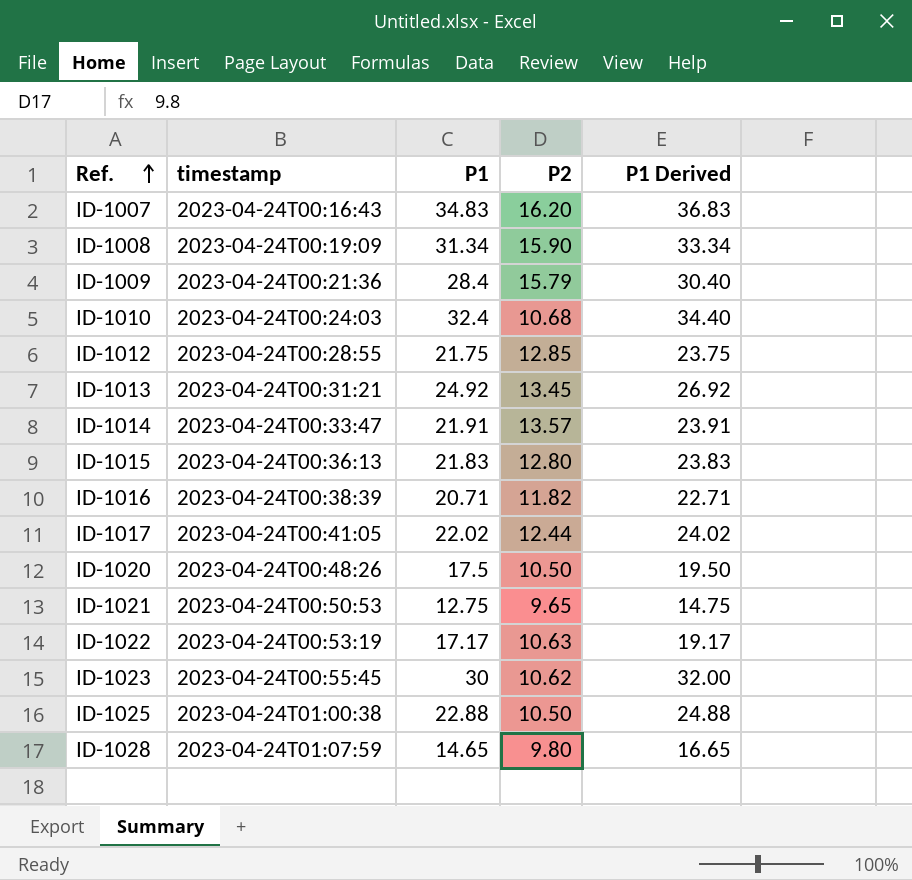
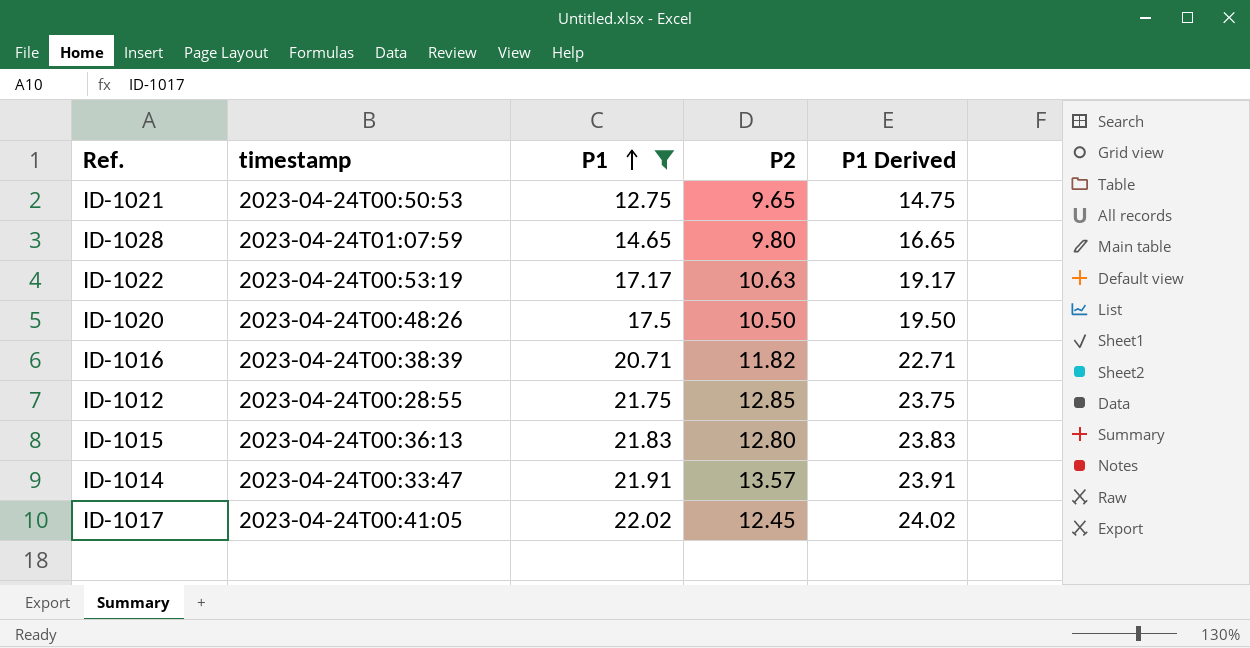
filter: none -> P1 <= 22.02
row order: Ref. ascending -> P1 ascending
ID-1017 | P2: 12.44 -> 12.45

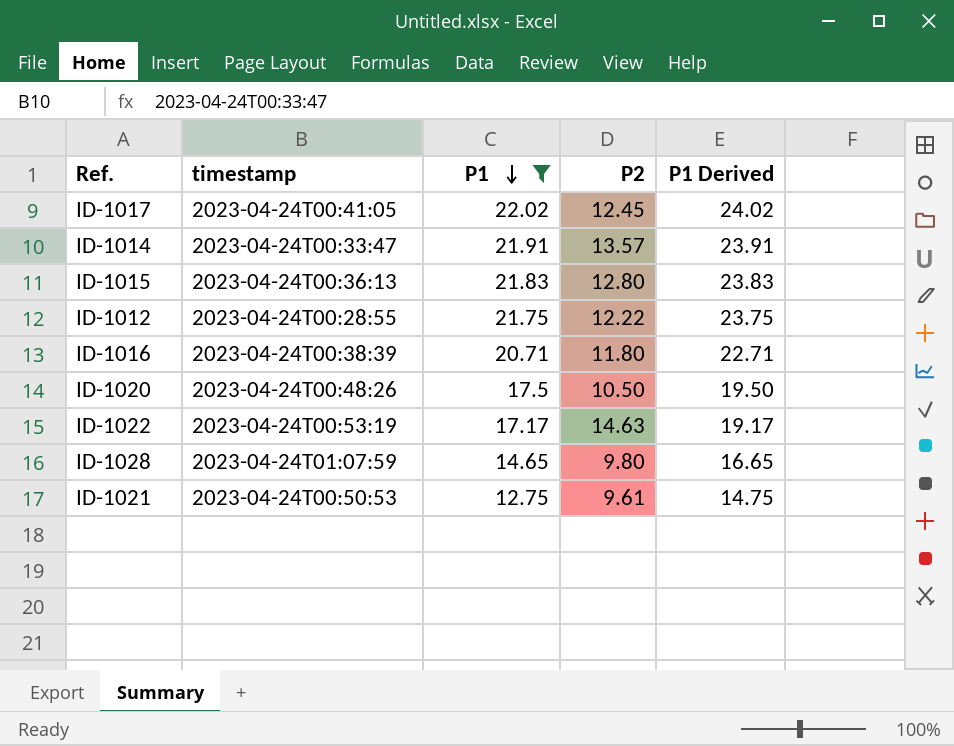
row order: P1 ascending -> P1 descending
ID-1012 | P2: 12.85 -> 12.22
ID-1016 | P2: 11.82 -> 11.80
ID-1022 | P2: 10.63 -> 14.63
ID-1021 | P2: 9.65 -> 9.61

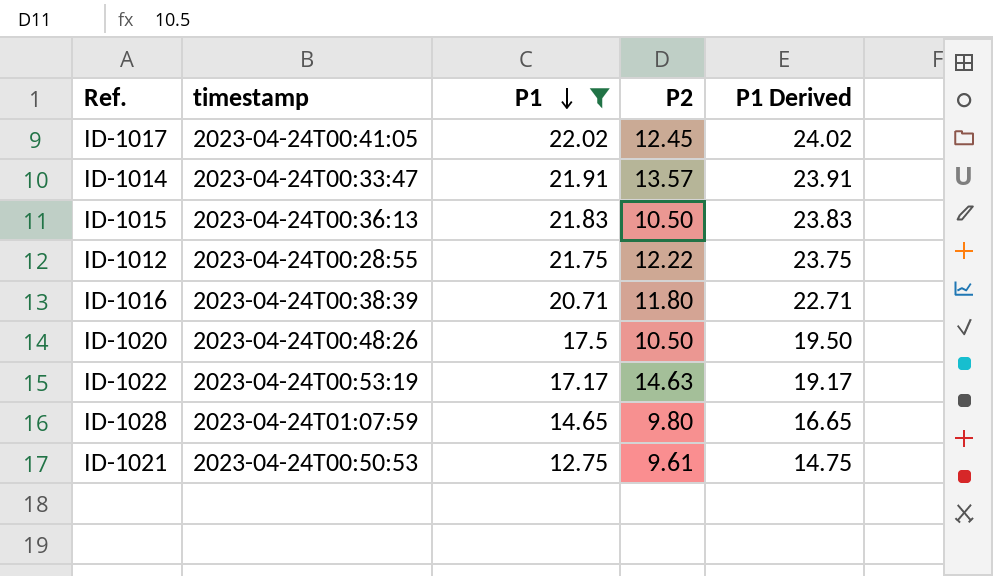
ID-1015 | P2: 12.80 -> 10.50

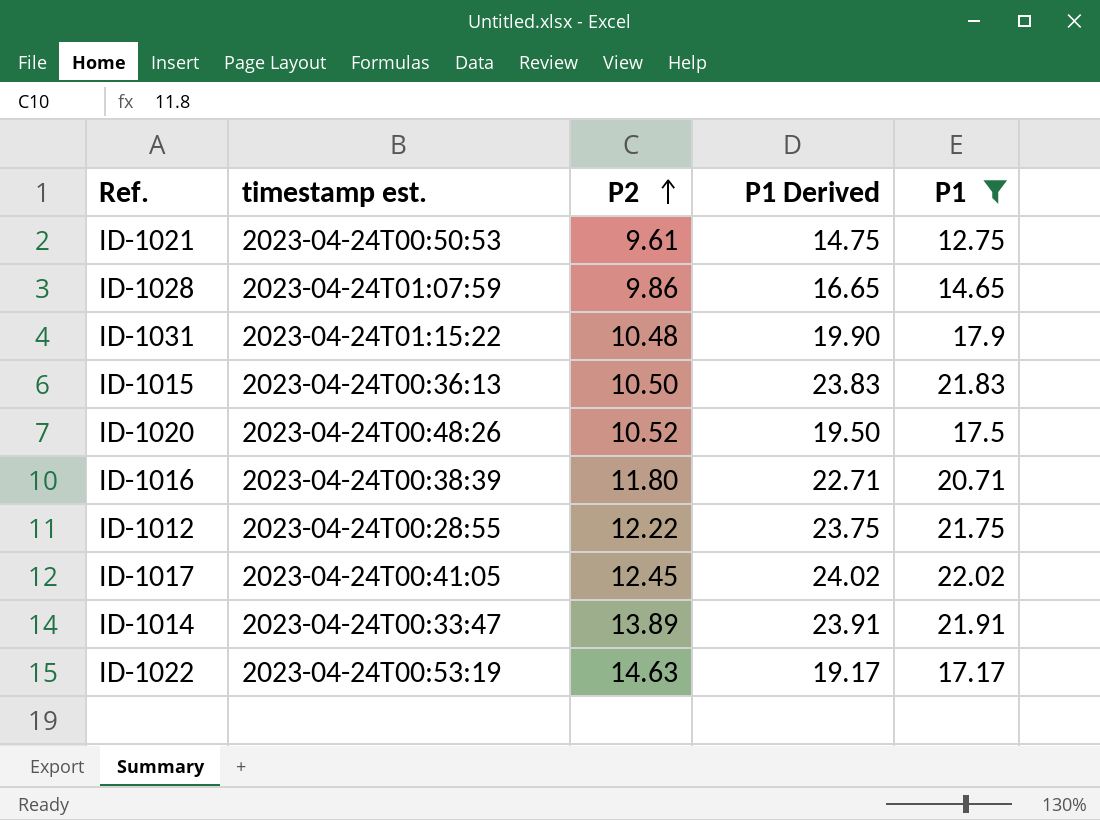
row order: P1 descending -> P2 ascending
column name: timestamp -> timestamp est.
column P1 | position: 3 -> 5
ID-1028 | P2: 9.80 -> 9.86
row ID-1031: none -> 2023-04-24T01:15:22 | 10.48 | 19.90 | 17.9
ID-1020 | P2: 10.50 -> 10.52
ID-1014 | P2: 13.57 -> 13.89

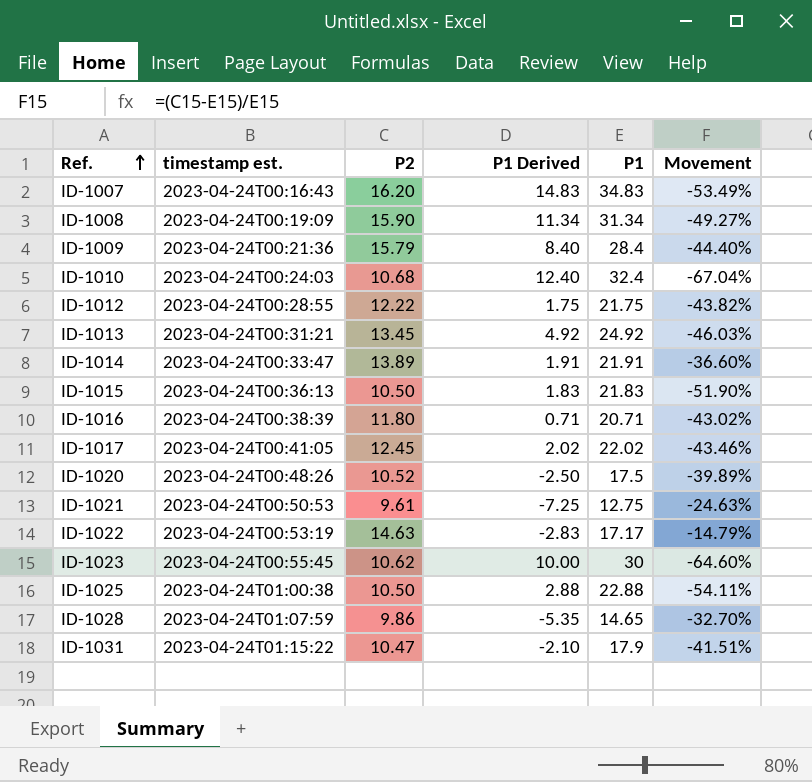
filter: P1 <= 22.02 -> none
row order: P2 ascending -> Ref. ascending
column P1 Derived | formula: [P1] + 2 -> [P1] - 20
column Movement | formula: none -> ([P2] - [P1]) / [P1]
ID-1031 | P2: 10.48 -> 10.47

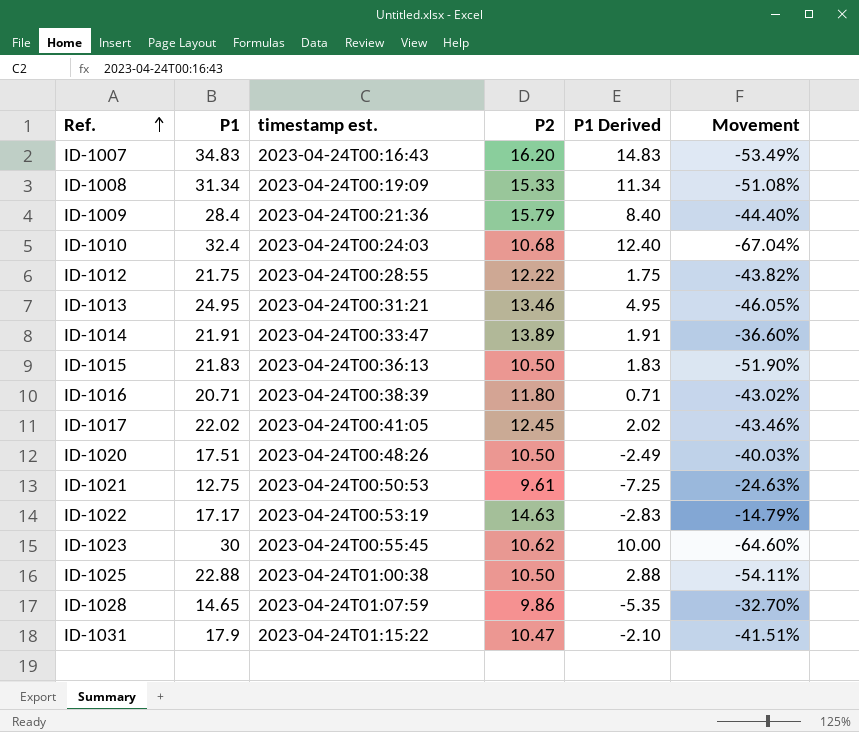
column P1 | position: 5 -> 2
ID-1008 | P2: 15.90 -> 15.33
ID-1008 | Movement: -49.27% -> -51.08%
ID-1013 | P1: 24.92 -> 24.95
ID-1013 | P2: 13.45 -> 13.46
ID-1013 | P1 Derived: 4.92 -> 4.95
ID-1013 | Movement: -46.03% -> -46.05%
ID-1020 | P1: 17.5 -> 17.51
ID-1020 | P2: 10.52 -> 10.50
ID-1020 | P1 Derived: -2.50 -> -2.49
ID-1020 | Movement: -39.89% -> -40.03%

